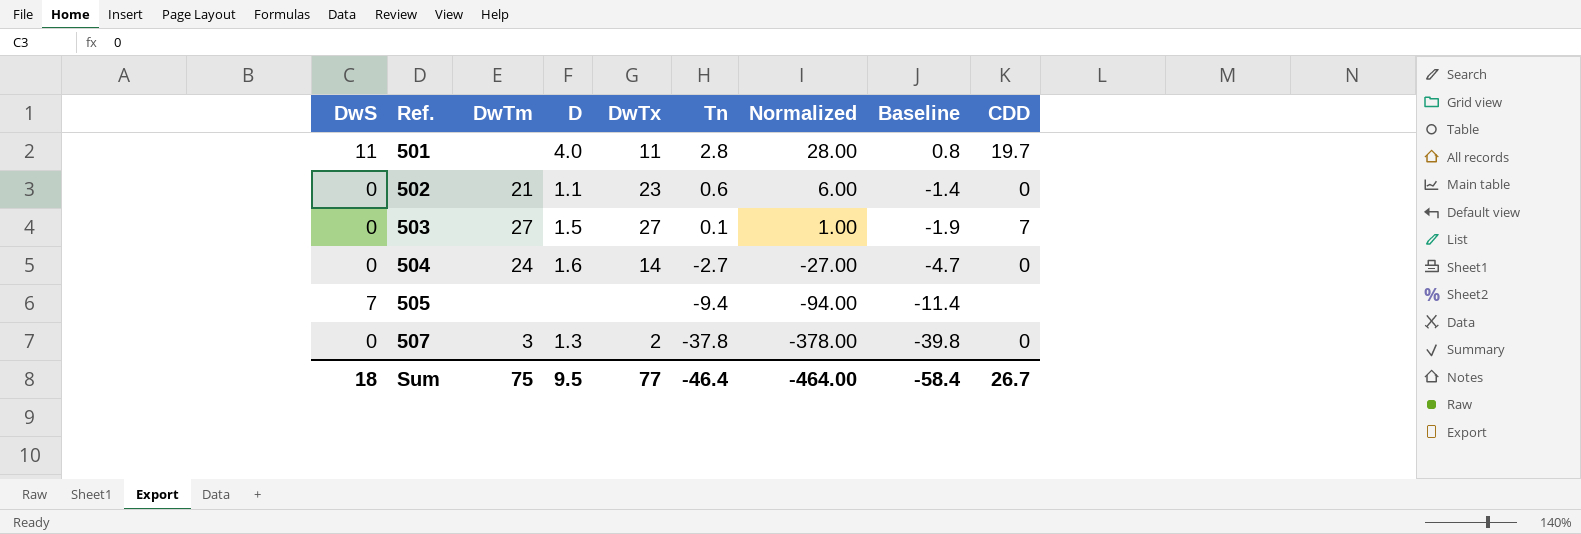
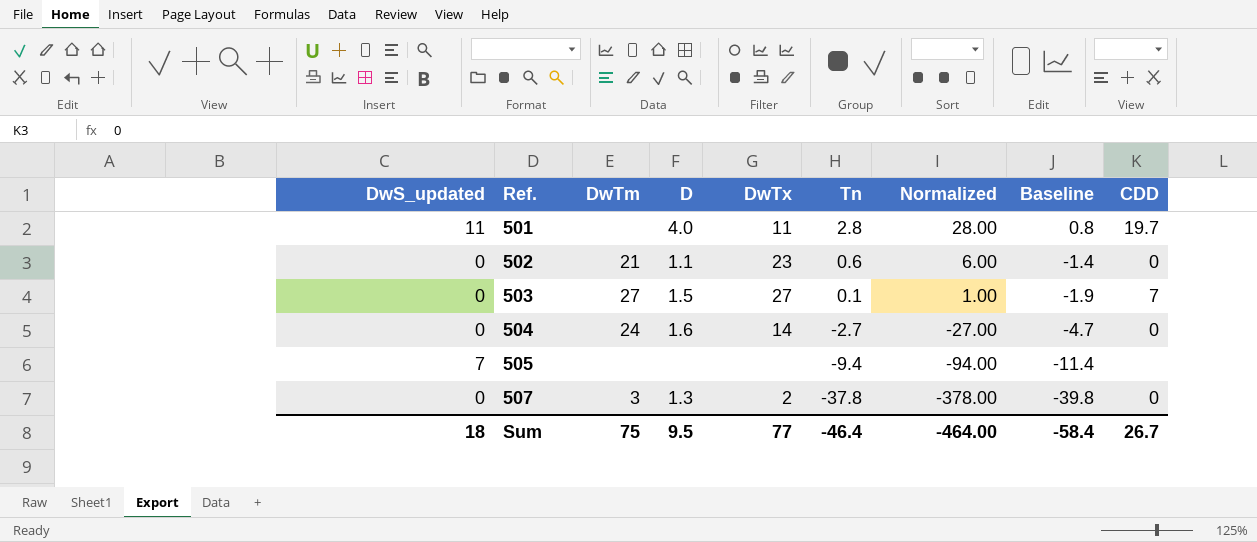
column name: DwS -> DwS_updated

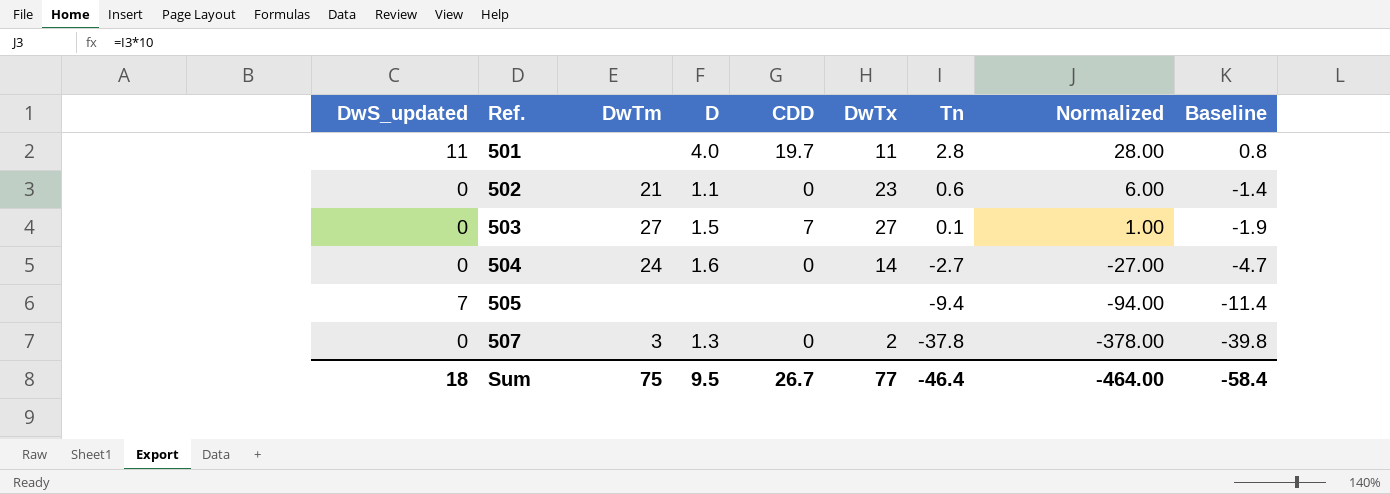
column CDD | position: 9 -> 5

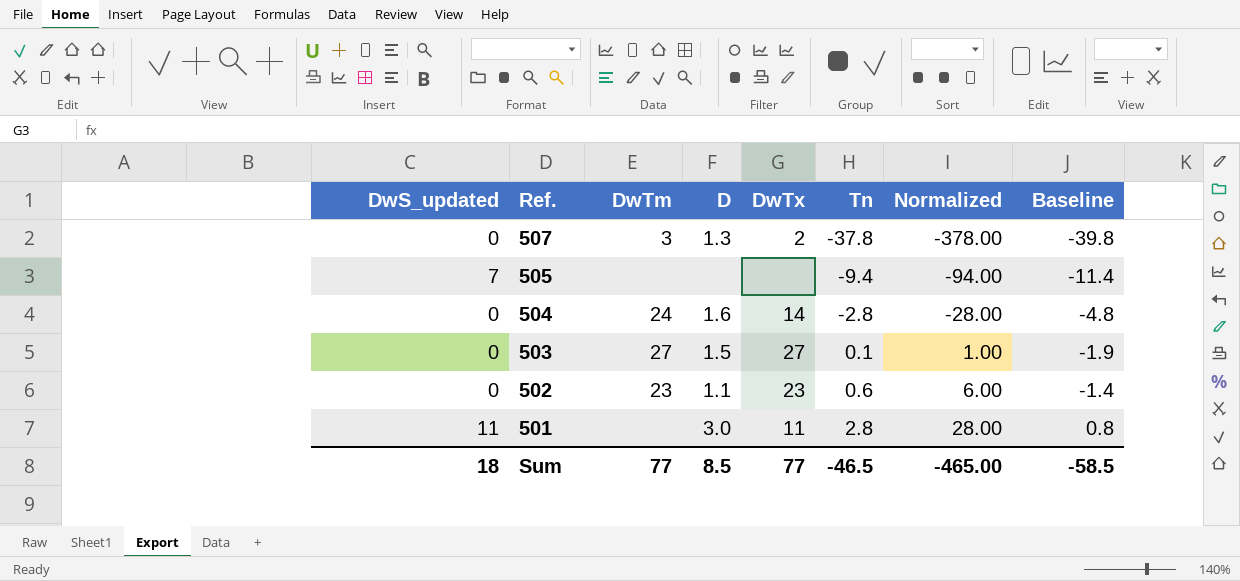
row order: Ref. ascending -> Ref. descending
column CDD | position: 5 -> none
504 | Tn: -2.7 -> -2.8
504 | Normalized: -27.00 -> -28.00
504 | Baseline: -4.7 -> -4.8
502 | DwTm: 21 -> 23
501 | D: 4.0 -> 3.0
Sum | DwTm: 75 -> 77
Sum | D: 9.5 -> 8.5
Sum | Tn: -46.4 -> -46.5
Sum | Normalized: -464.00 -> -465.00
Sum | Baseline: -58.4 -> -58.5

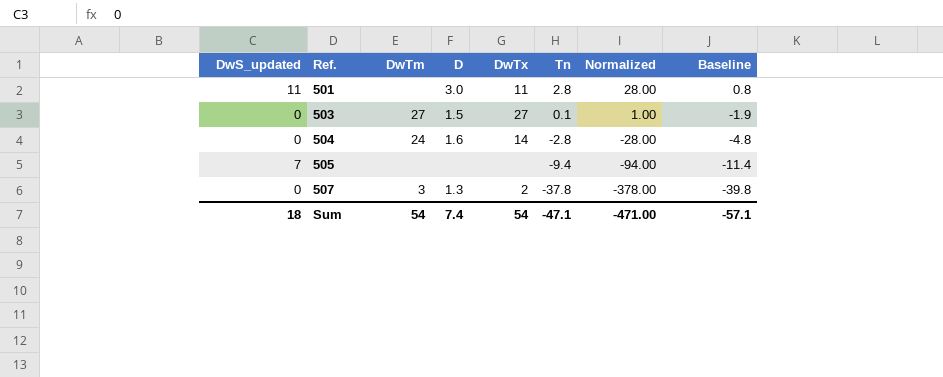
row order: Ref. descending -> Ref. ascending
row 502: 0 | 23 | 1.1 | 23 | 0.6 | 6.00 | -1.4 -> none
Sum | DwTm: 77 -> 54
Sum | D: 8.5 -> 7.4
Sum | DwTx: 77 -> 54
Sum | Tn: -46.5 -> -47.1
Sum | Normalized: -465.00 -> -471.00
Sum | Baseline: -58.5 -> -57.1

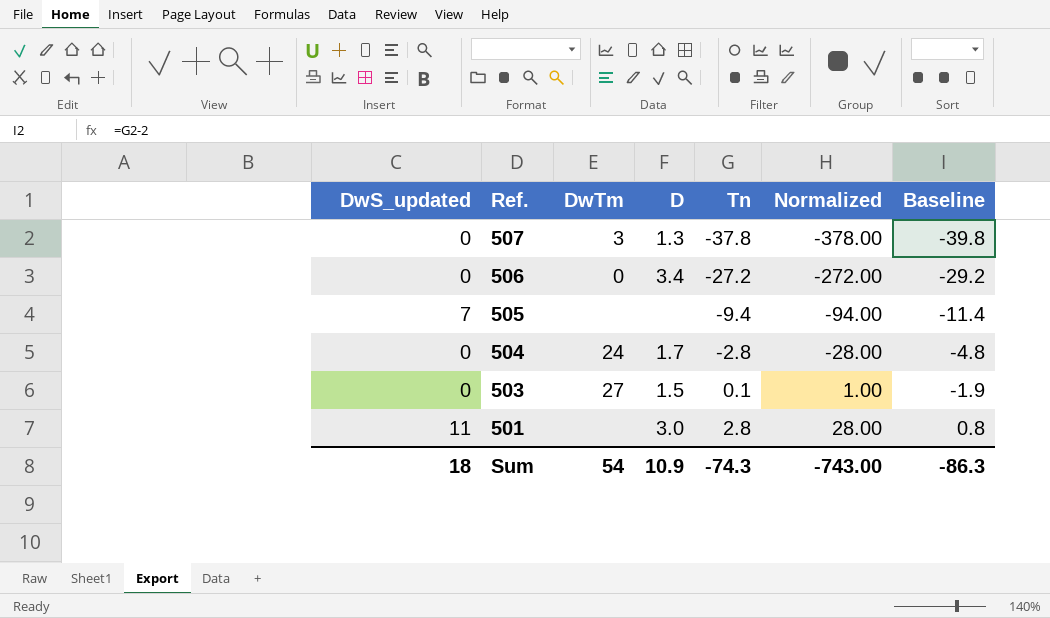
row order: Ref. ascending -> Ref. descending
column DwTx | position: 5 -> none
row 506: none -> 0 | 0 | 3.4 | -27.2 | -272.00 | -29.2
504 | D: 1.6 -> 1.7
Sum | D: 7.4 -> 10.9
Sum | Tn: -47.1 -> -74.3
Sum | Normalized: -471.00 -> -743.00
Sum | Baseline: -57.1 -> -86.3

